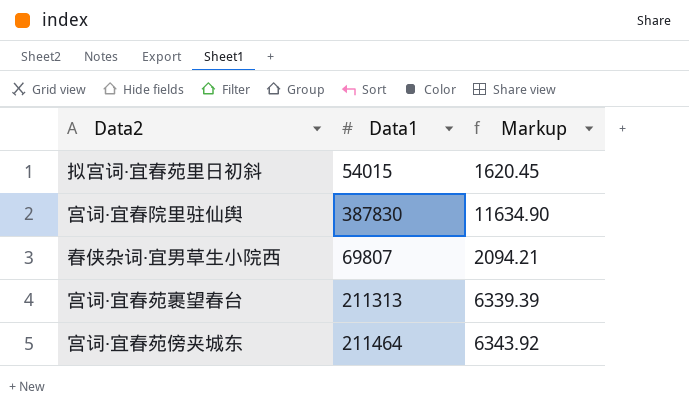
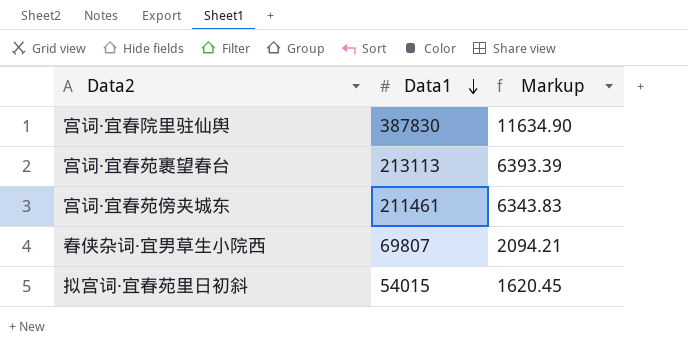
row order: none -> Data1 descending
宫词·宜春苑裹望春台 | Data1: 211313 -> 213113
宫词·宜春苑裹望春台 | Markup: 6339.39 -> 6393.39
宫词·宜春苑傍夹城东 | Data1: 211464 -> 211461
宫词·宜春苑傍夹城东 | Markup: 6343.92 -> 6343.83

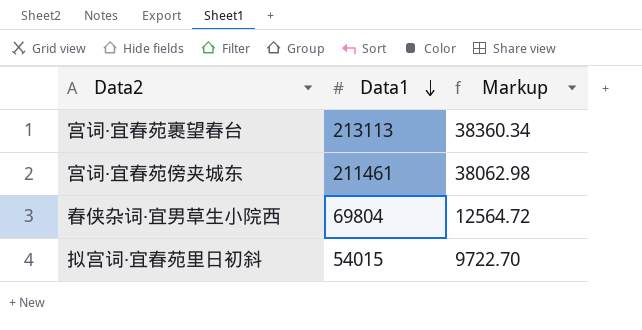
column Markup | formula: [Data1] * 0.03 -> [Data1] * 0.18
row 宫词·宜春院里驻仙舆: 387830 | 11634.90 -> none
春侠杂词·宜男草生小院西 | Data1: 69807 -> 69804

